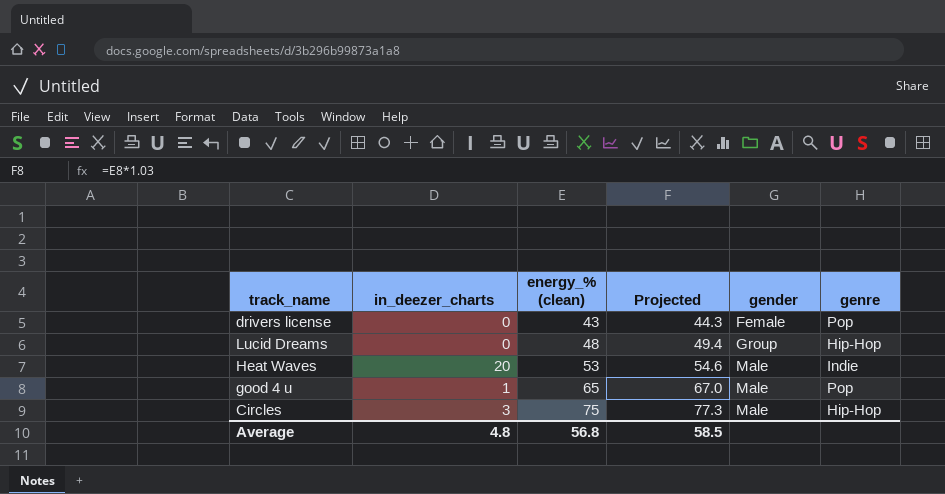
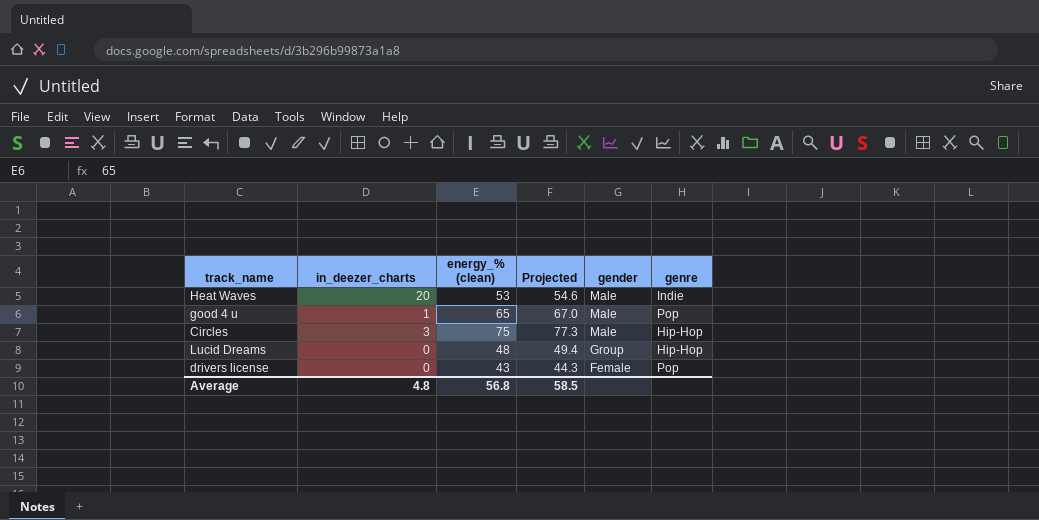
row order: energy_% (clean) ascending -> gender descending

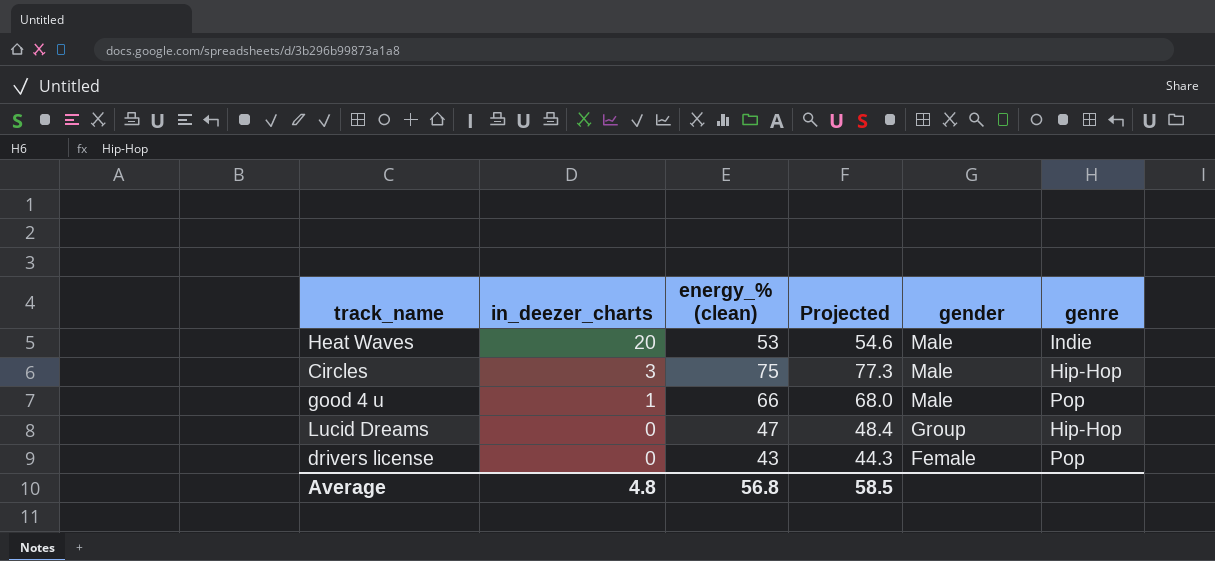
row order: gender descending -> in_deezer_charts descending
good 4 u | energy_% (clean): 65 -> 66
good 4 u | Projected: 67.0 -> 68.0
Lucid Dreams | energy_% (clean): 48 -> 47
Lucid Dreams | Projected: 49.4 -> 48.4

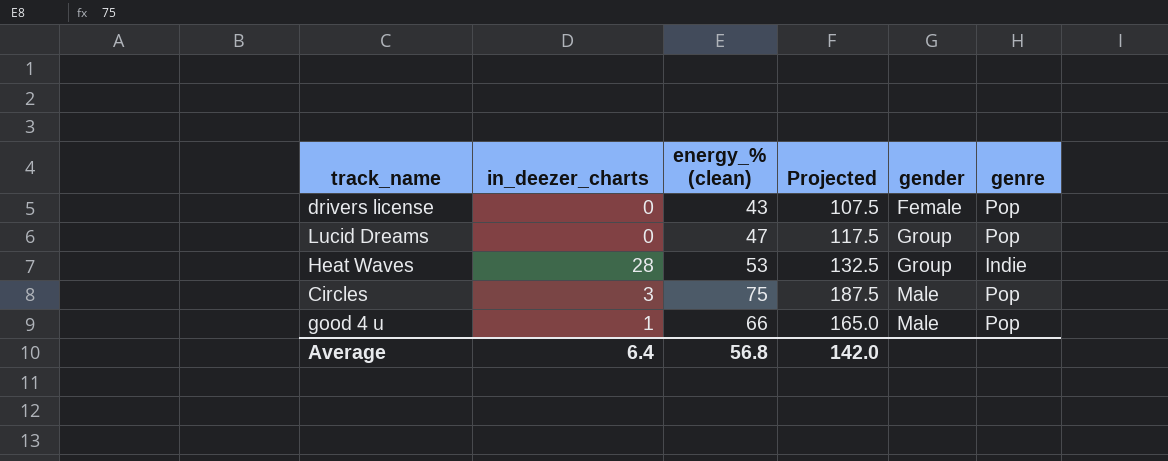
row order: in_deezer_charts descending -> gender ascending
column Projected | formula: [energy_% (clean)] * 1.03 -> [energy_% (clean)] * 2.5
Lucid Dreams | genre: Hip-Hop -> Pop
Heat Waves | in_deezer_charts: 20 -> 28
Heat Waves | gender: Male -> Group
Circles | genre: Hip-Hop -> Pop
Average | in_deezer_charts: 4.8 -> 6.4
Average | Projected: 58.5 -> 142.0

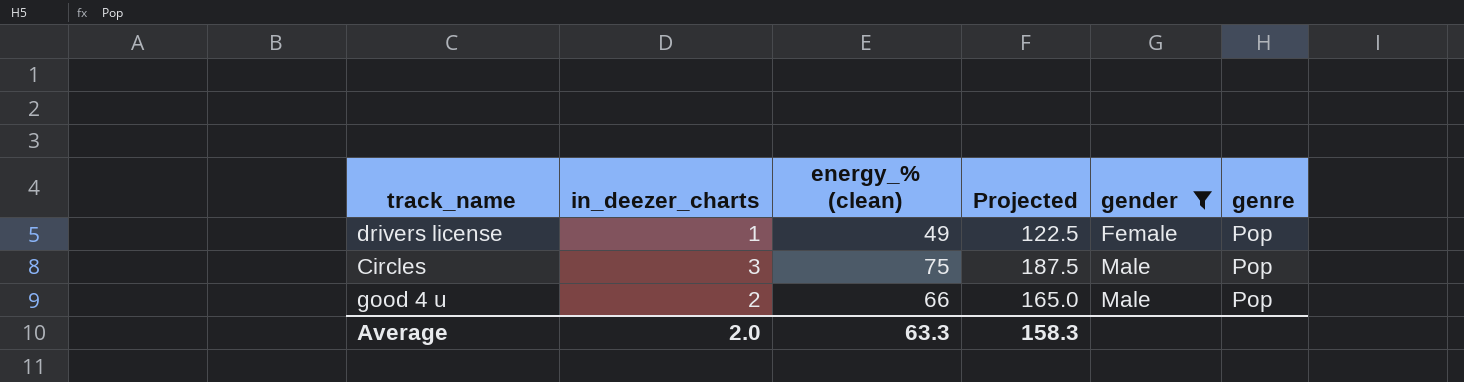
filter: none -> gender != Group
drivers license | in_deezer_charts: 0 -> 1
drivers license | energy_% (clean): 43 -> 49
drivers license | Projected: 107.5 -> 122.5
good 4 u | in_deezer_charts: 1 -> 2
Average | in_deezer_charts: 6.4 -> 2.0
Average | energy_% (clean): 56.8 -> 63.3
Average | Projected: 142.0 -> 158.3

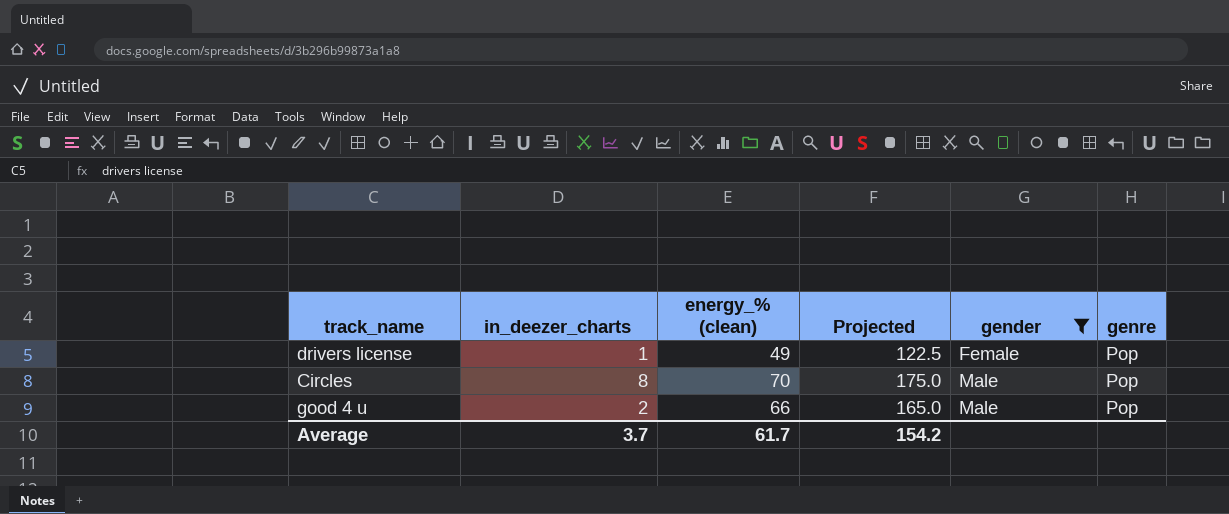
Circles | in_deezer_charts: 3 -> 8
Circles | energy_% (clean): 75 -> 70
Circles | Projected: 187.5 -> 175.0
Average | in_deezer_charts: 2.0 -> 3.7
Average | energy_% (clean): 63.3 -> 61.7
Average | Projected: 158.3 -> 154.2

